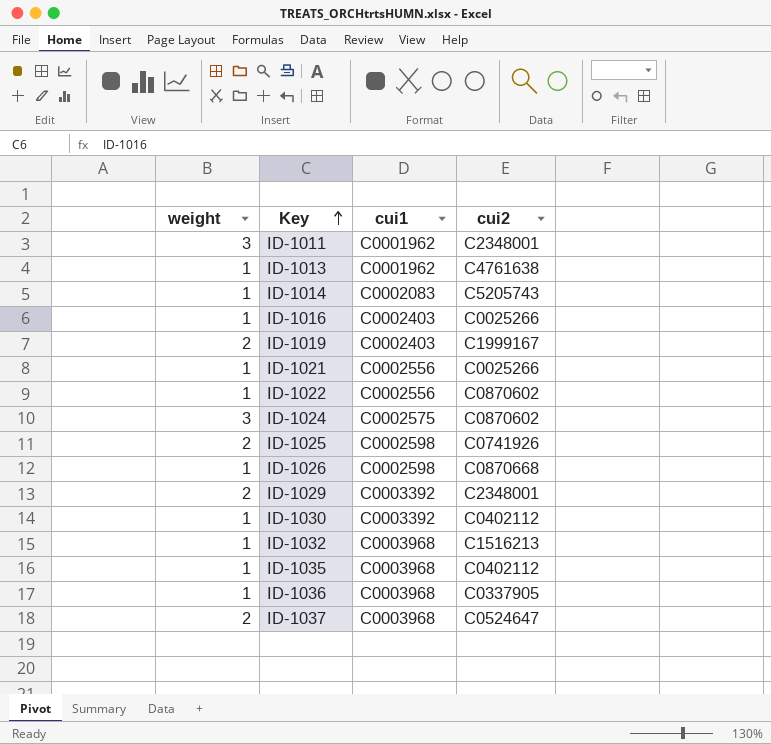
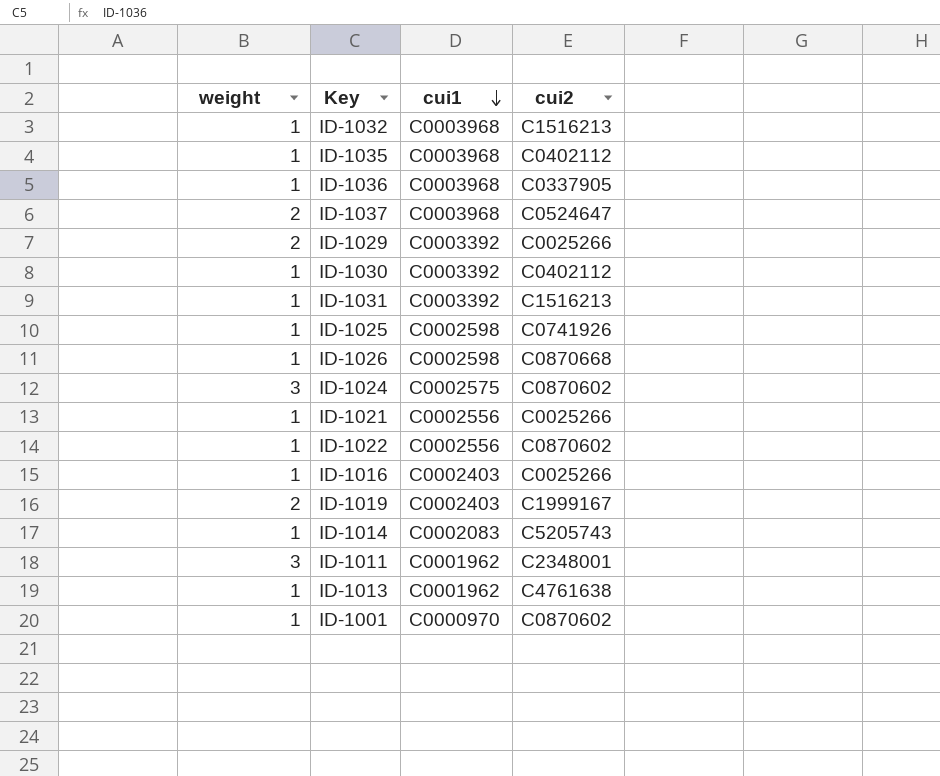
row order: Key ascending -> cui1 descending
ID-1029 | cui2: C2348001 -> C0025266
row ID-1031: none -> 1 | C0003392 | C1516213
ID-1025 | weight: 2 -> 1
row ID-1001: none -> 1 | C0000970 | C0870602

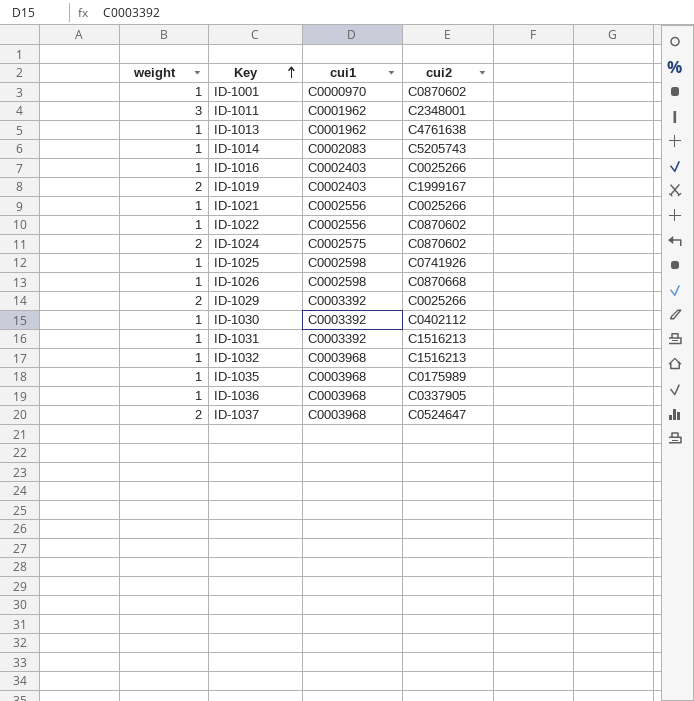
row order: cui1 descending -> Key ascending
ID-1024 | weight: 3 -> 2
ID-1035 | cui2: C0402112 -> C0175989

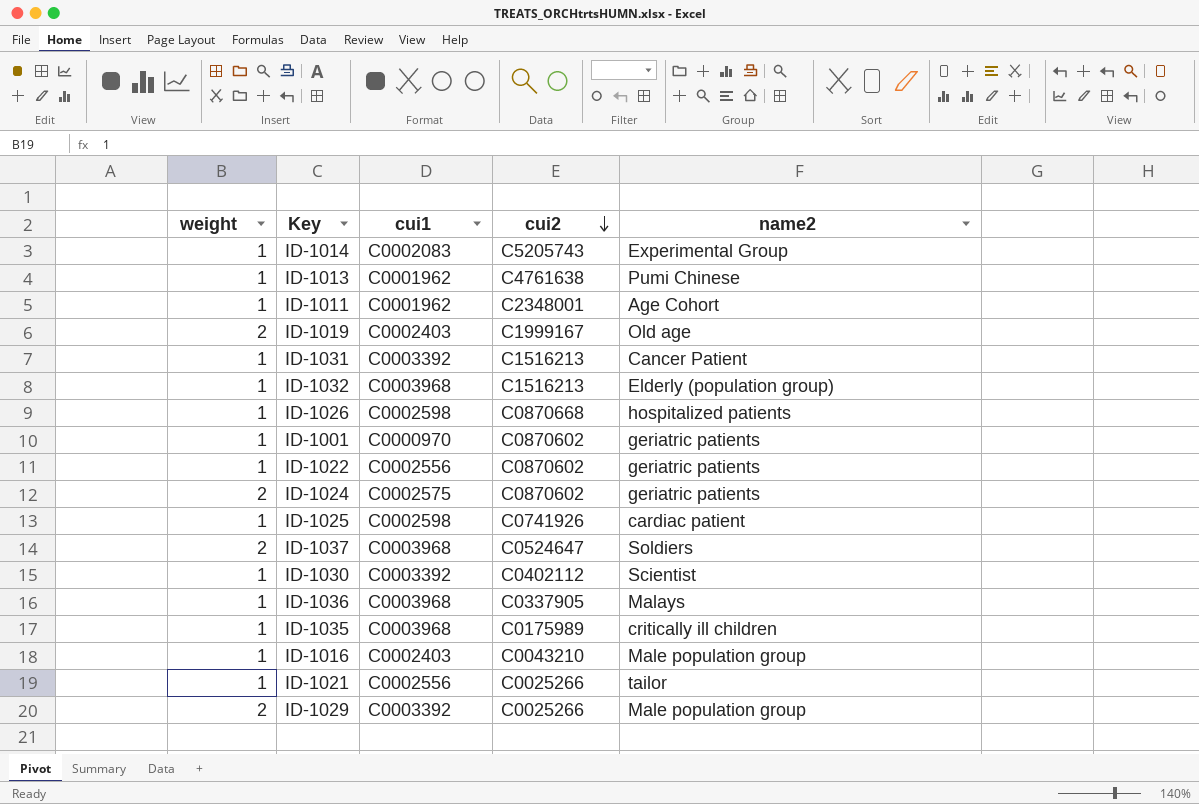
row order: Key ascending -> cui2 descending
column name2 | position: none -> 5
ID-1011 | weight: 3 -> 1
ID-1016 | cui2: C0025266 -> C0043210

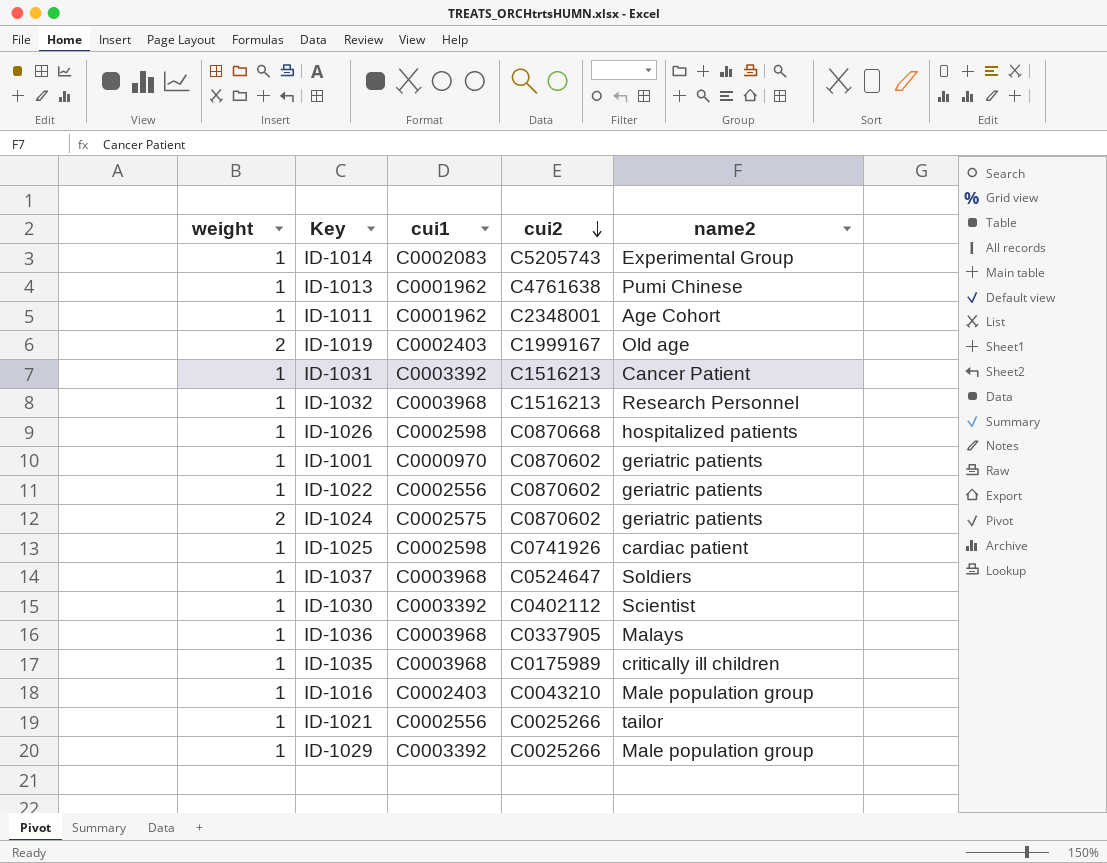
ID-1032 | name2: Elderly (population group) -> Research Personnel
ID-1037 | weight: 2 -> 1
ID-1029 | weight: 2 -> 1

